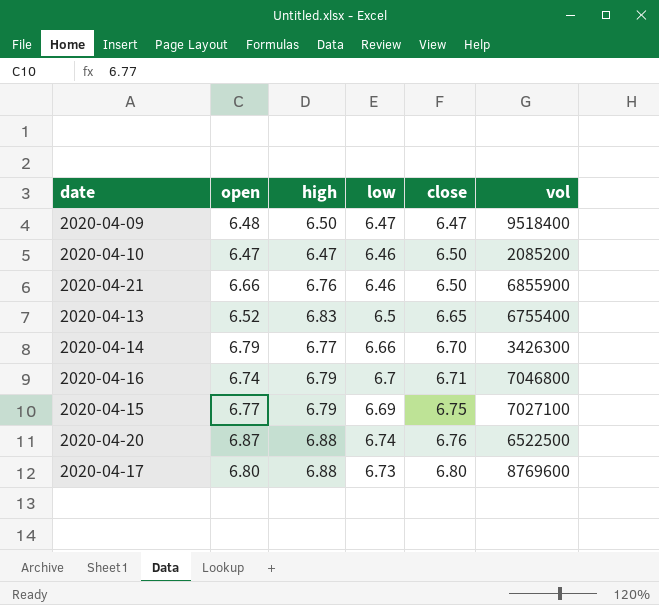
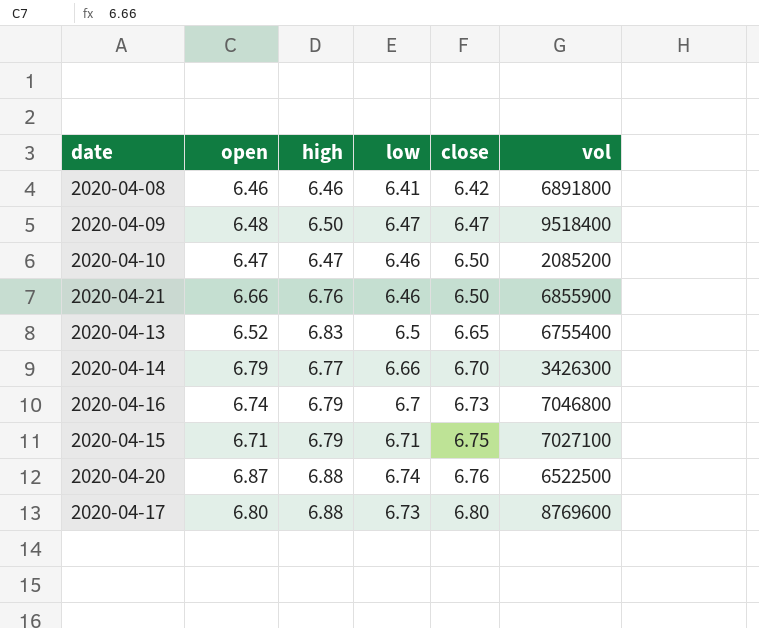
row 2020-04-08: none -> 6.46 | 6.46 | 6.41 | 6.42 | 6891800
2020-04-16 | close: 6.71 -> 6.73
2020-04-15 | open: 6.77 -> 6.71
2020-04-15 | low: 6.69 -> 6.71

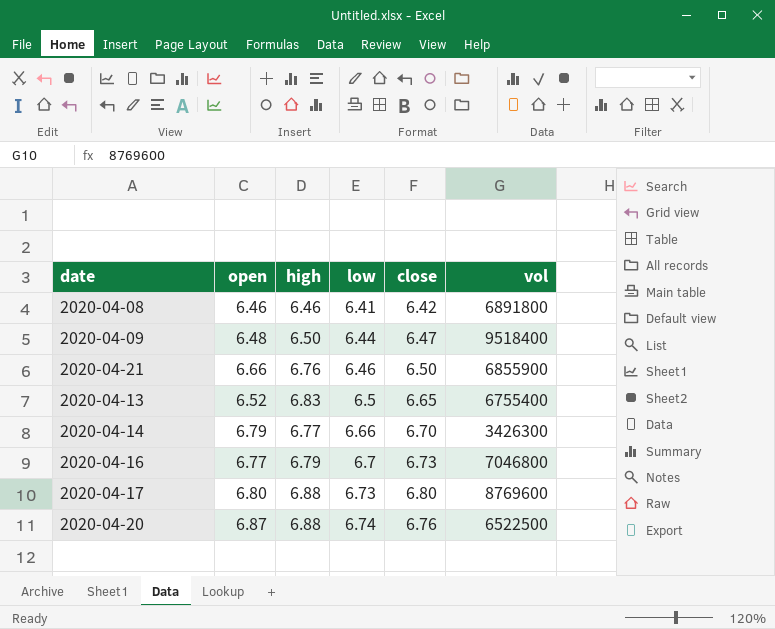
row order: close ascending -> low ascending
row 2020-04-10: 6.47 | 6.47 | 6.46 | 6.50 | 2085200 -> none
row 2020-04-15: 6.71 | 6.79 | 6.71 | 6.75 | 7027100 -> none
2020-04-09 | low: 6.47 -> 6.44
2020-04-16 | open: 6.74 -> 6.77

